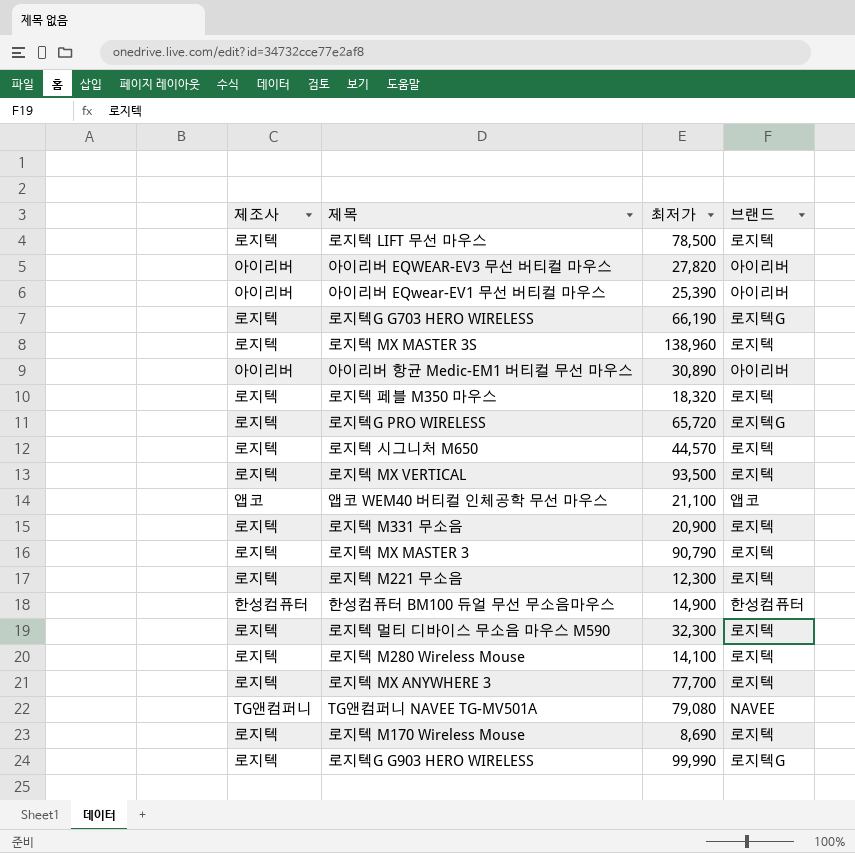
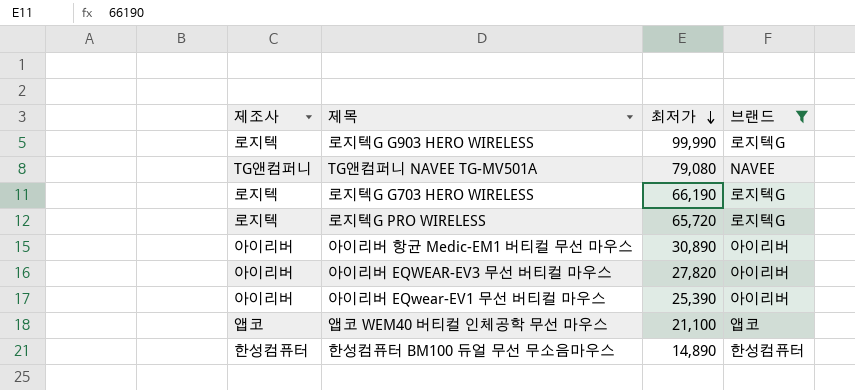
filter: none -> 브랜드 != 로지텍
row order: none -> 최저가 descending
한성컴퓨터 BM100 듀얼 무선 무소음마우스 | 최저가: 14,900 -> 14,890

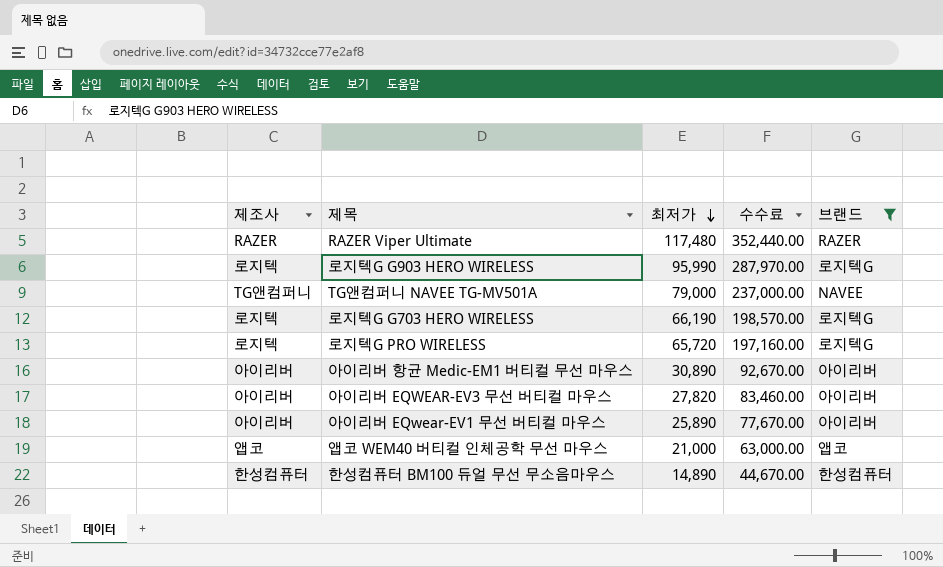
column 수수료 | formula: none -> [최저가] * 3
row RAZER Viper Ultimate: none -> RAZER | 117,480 | 352,440.00 | RAZER
로지텍G G903 HERO WIRELESS | 최저가: 99,990 -> 95,990
TG앤컴퍼니 NAVEE TG-MV501A | 최저가: 79,080 -> 79,000
아이리버 EQwear-EV1 무선 버티컬 마우스 | 최저가: 25,390 -> 25,890
앱코 WEM40 버티컬 인체공학 무선 마우스 | 최저가: 21,100 -> 21,000

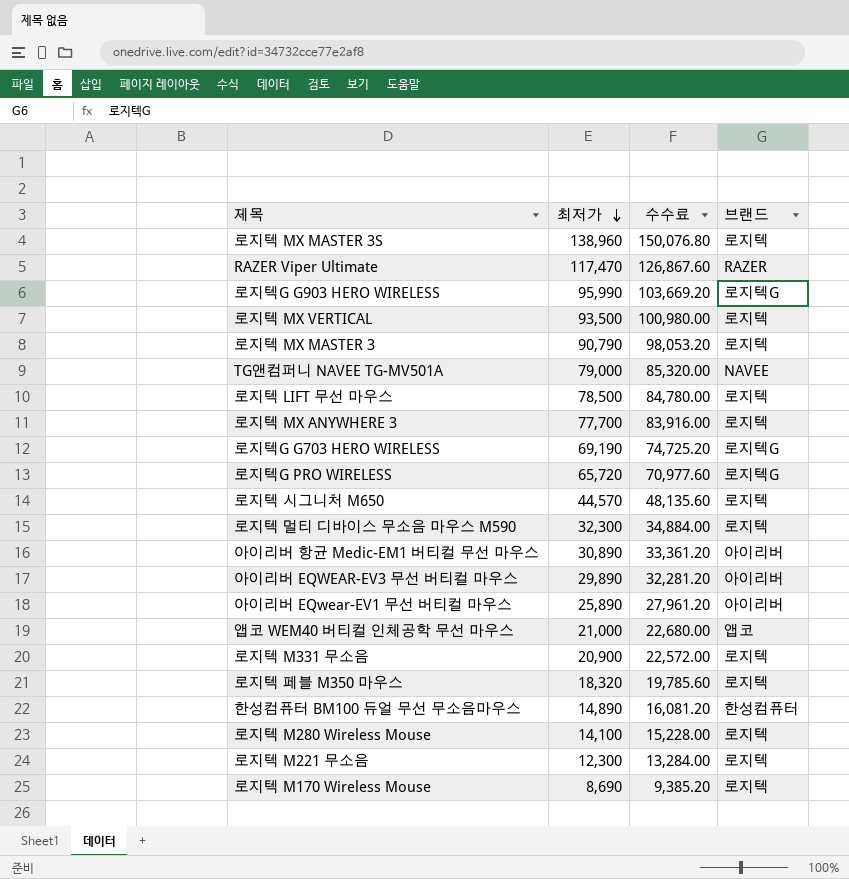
filter: 브랜드 != 로지텍 -> none
column 제조사 | position: 1 -> none
column 수수료 | formula: [최저가] * 3 -> [최저가] * 1.08
RAZER Viper Ultimate | 최저가: 117,480 -> 117,470
로지텍G G703 HERO WIRELESS | 최저가: 66,190 -> 69,190
아이리버 EQWEAR-EV3 무선 버티컬 마우스 | 최저가: 27,820 -> 29,890

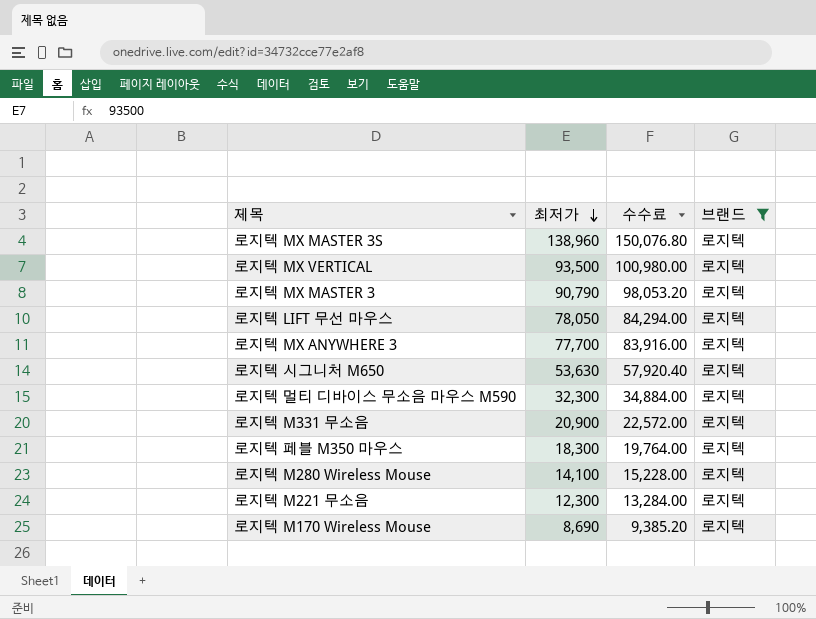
filter: none -> 브랜드 = 로지텍
로지텍 LIFT 무선 마우스 | 최저가: 78,500 -> 78,050
로지텍 LIFT 무선 마우스 | 수수료: 84,780.00 -> 84,294.00
로지텍 시그니처 M650 | 최저가: 44,570 -> 53,630
로지텍 시그니처 M650 | 수수료: 48,135.60 -> 57,920.40
로지텍 페블 M350 마우스 | 최저가: 18,320 -> 18,300
로지텍 페블 M350 마우스 | 수수료: 19,785.60 -> 19,764.00

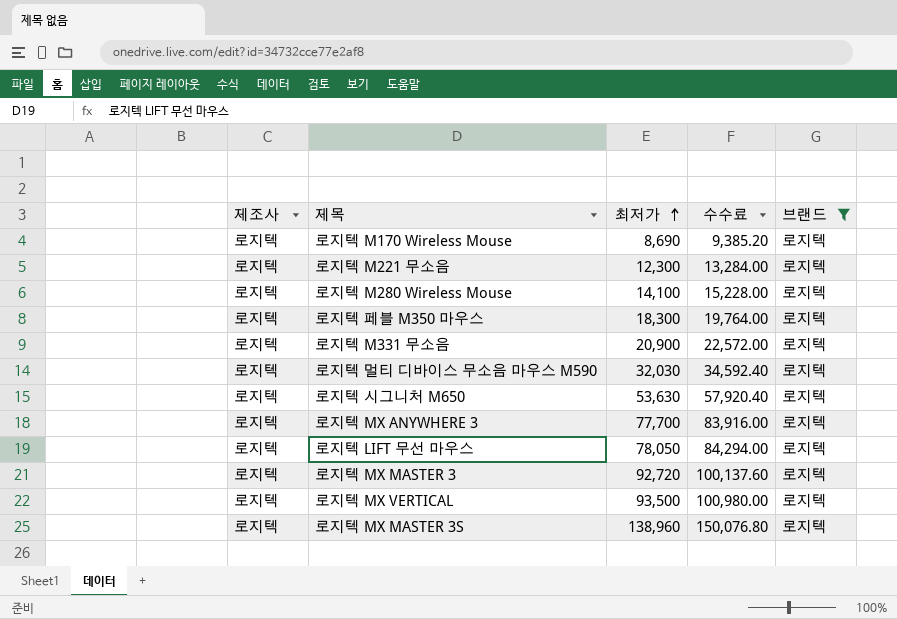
row order: 최저가 descending -> 최저가 ascending
column 제조사 | position: none -> 1
로지텍 멀티 디바이스 무소음 마우스 M590 | 최저가: 32,300 -> 32,030
로지텍 멀티 디바이스 무소음 마우스 M590 | 수수료: 34,884.00 -> 34,592.40
로지텍 MX MASTER 3 | 최저가: 90,790 -> 92,720
로지텍 MX MASTER 3 | 수수료: 98,053.20 -> 100,137.60

